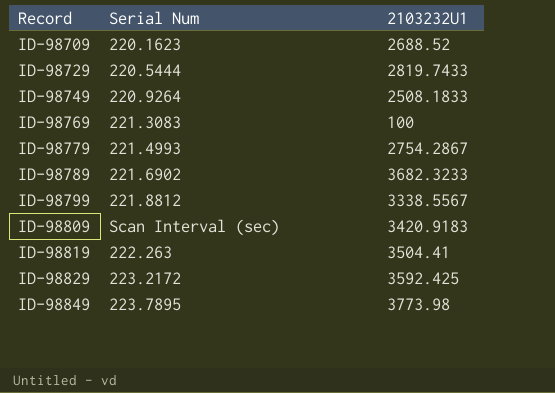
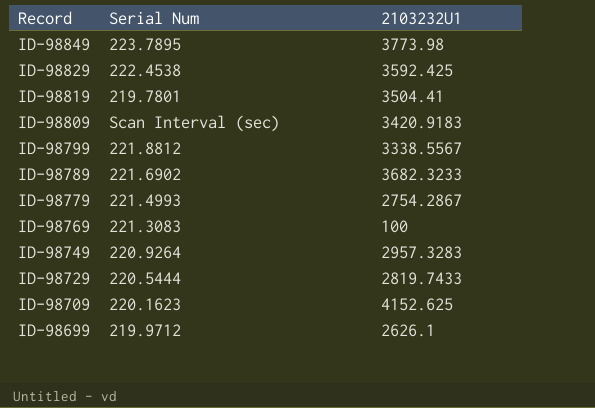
row order: Record ascending -> Record descending
ID-98829 | Serial Num: 223.2172 -> 222.4538
ID-98819 | Serial Num: 222.263 -> 219.7801
ID-98749 | 2103232U1: 2508.1833 -> 2957.3283
ID-98709 | 2103232U1: 2688.52 -> 4152.625
row ID-98699: none -> 219.9712 | 2626.1

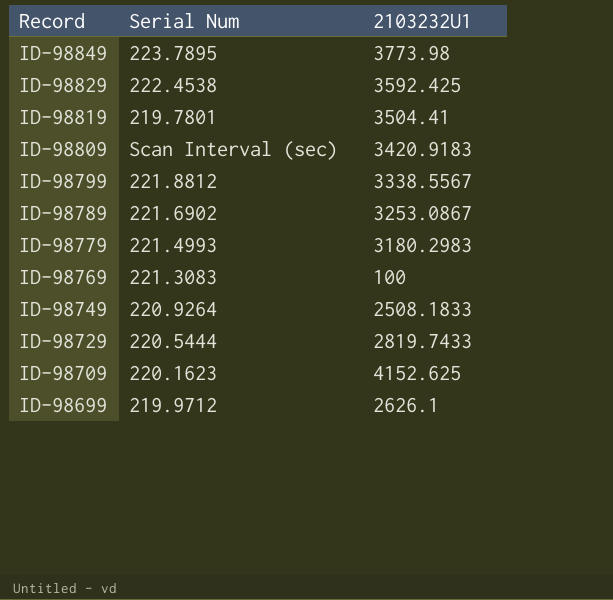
ID-98789 | 2103232U1: 3682.3233 -> 3253.0867
ID-98779 | 2103232U1: 2754.2867 -> 3180.2983
ID-98749 | 2103232U1: 2957.3283 -> 2508.1833

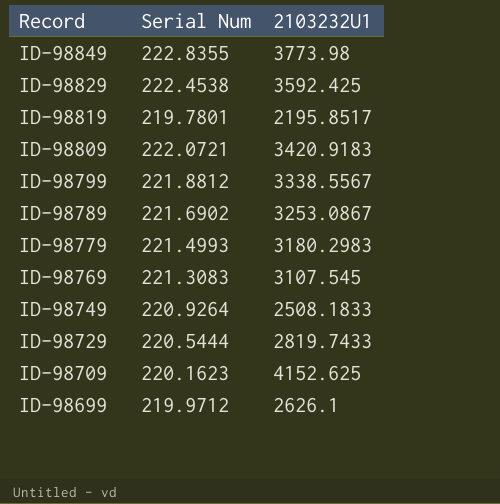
ID-98849 | Serial Num: 223.7895 -> 222.8355
ID-98819 | 2103232U1: 3504.41 -> 2195.8517
ID-98809 | Serial Num: Scan Interval (sec) -> 222.0721
ID-98769 | 2103232U1: 100 -> 3107.545

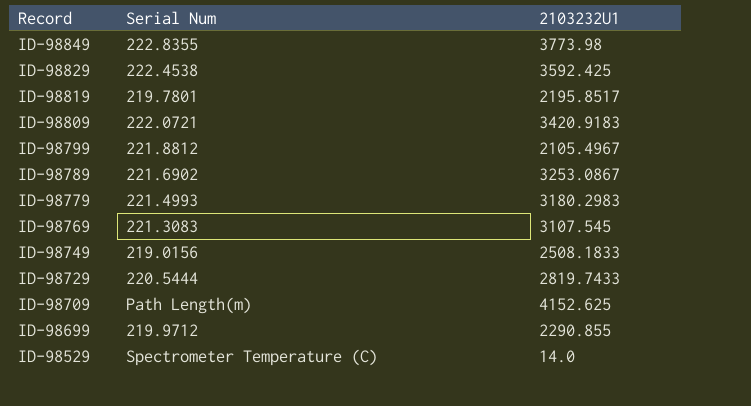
ID-98799 | 2103232U1: 3338.5567 -> 2105.4967
ID-98749 | Serial Num: 220.9264 -> 219.0156
ID-98709 | Serial Num: 220.1623 -> Path Length(m)
ID-98699 | 2103232U1: 2626.1 -> 2290.855
row ID-98529: none -> Spectrometer Temperature (C) | 14.0

